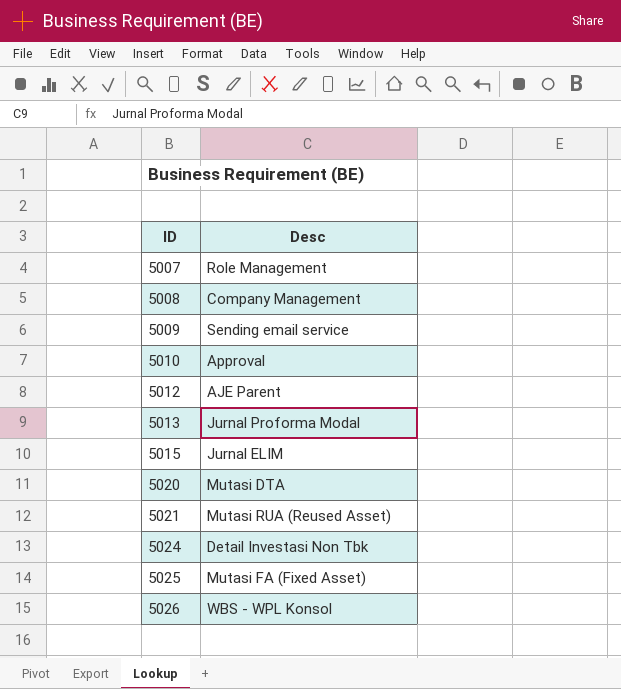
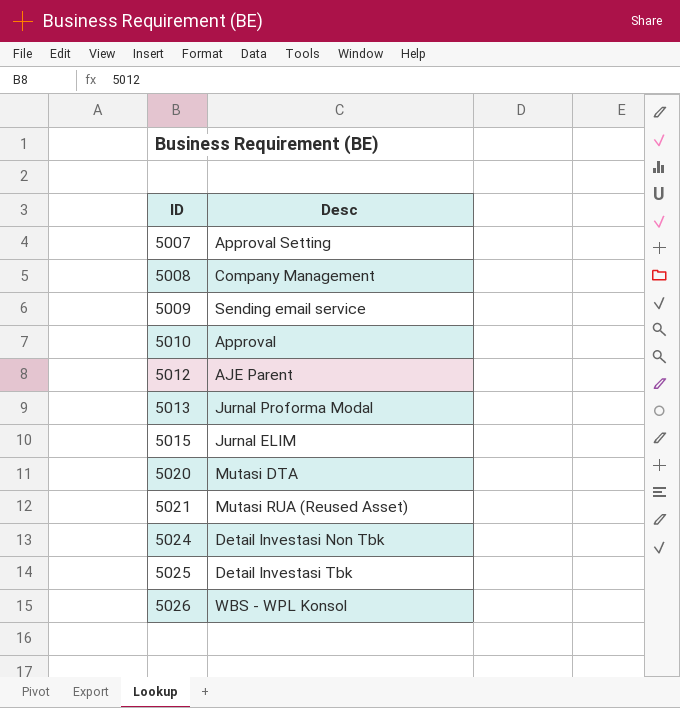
5007 | Desc: Role Management -> Approval Setting
5025 | Desc: Mutasi FA (Fixed Asset) -> Detail Investasi Tbk

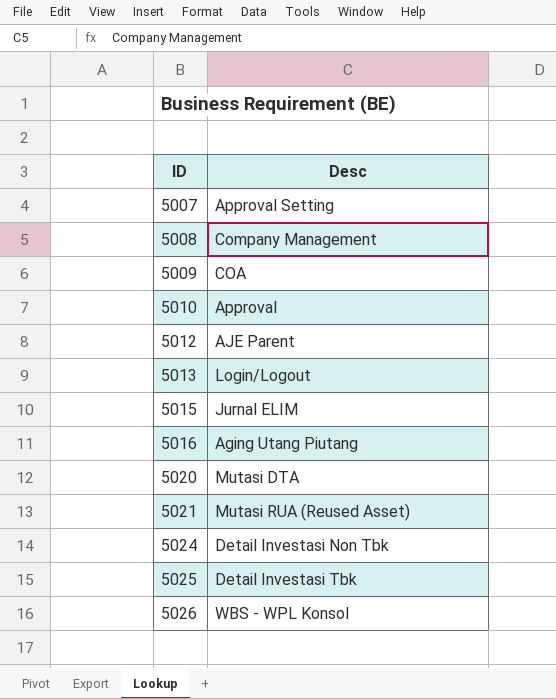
5009 | Desc: Sending email service -> COA
5013 | Desc: Jurnal Proforma Modal -> Login/Logout
row 5016: none -> Aging Utang Piutang

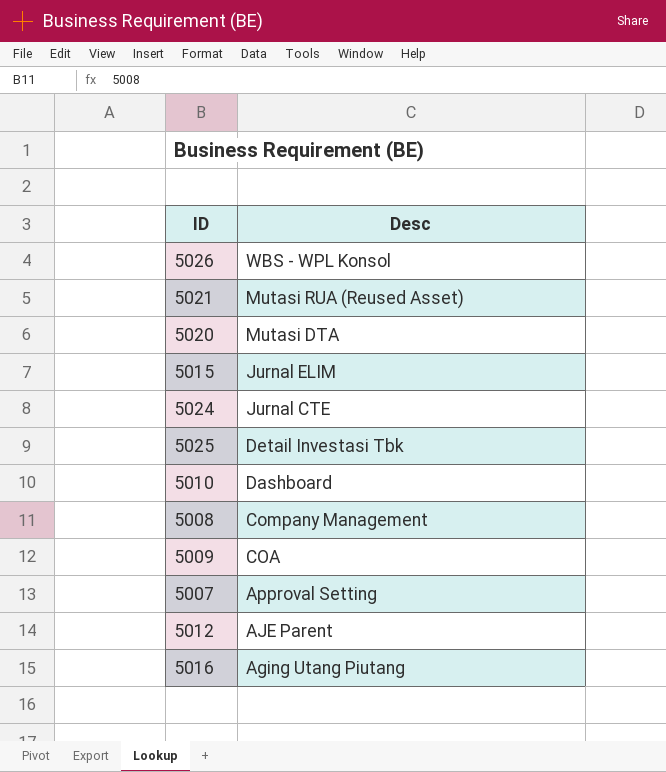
row order: ID ascending -> Desc descending
row 5013: Login/Logout -> none
5024 | Desc: Detail Investasi Non Tbk -> Jurnal CTE
5010 | Desc: Approval -> Dashboard

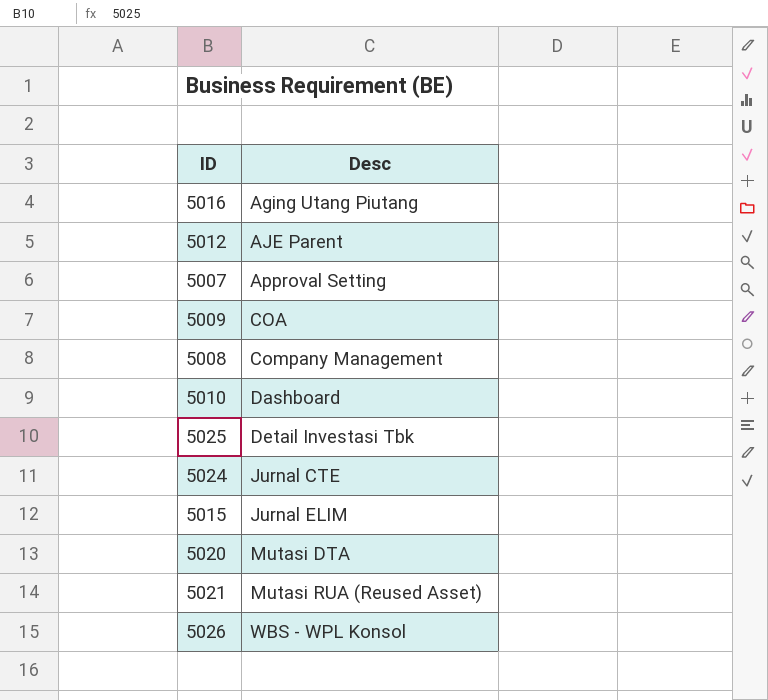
row order: Desc descending -> Desc ascending

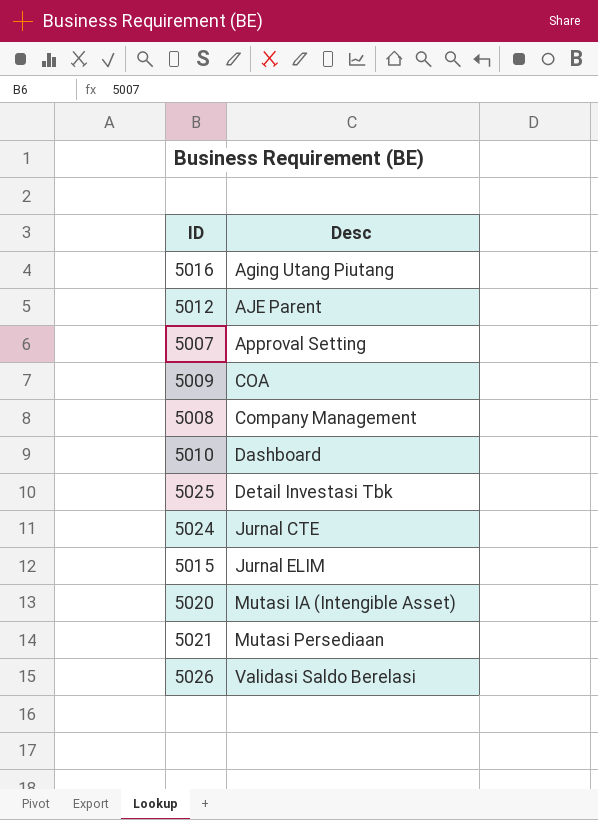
5020 | Desc: Mutasi DTA -> Mutasi IA (Intengible Asset)
5021 | Desc: Mutasi RUA (Reused Asset) -> Mutasi Persediaan
5026 | Desc: WBS - WPL Konsol -> Validasi Saldo Berelasi

